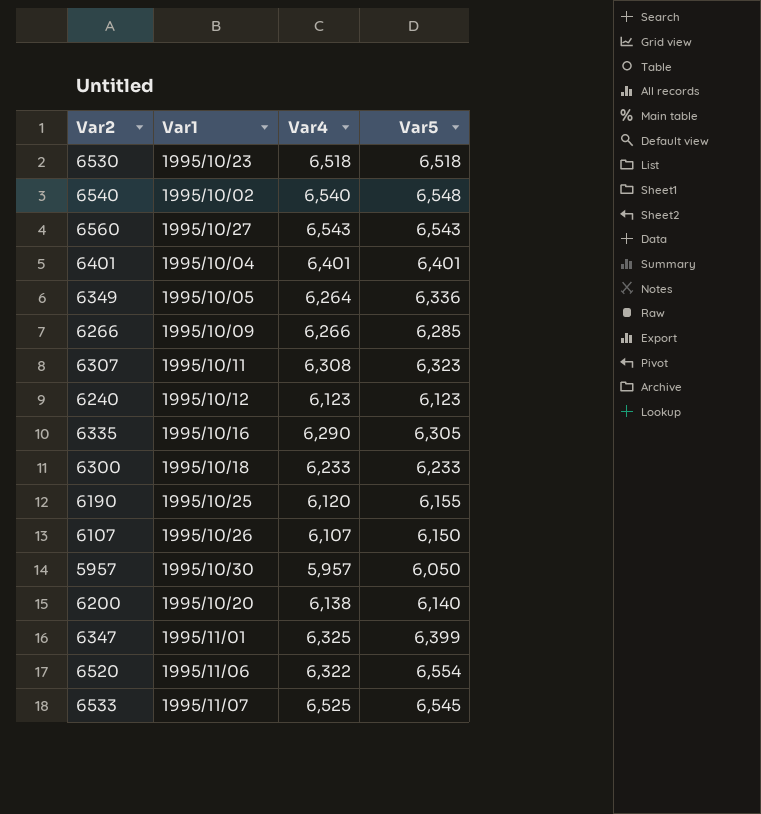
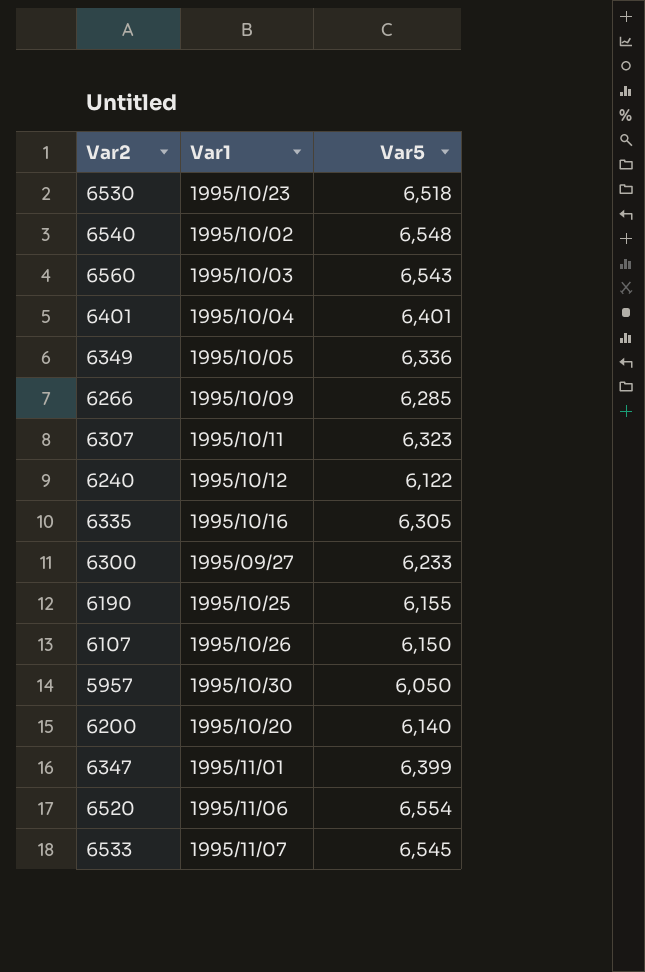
column Var4 | position: 3 -> none
6560 | Var1: 1995/10/27 -> 1995/10/03
6240 | Var5: 6,123 -> 6,122
6300 | Var1: 1995/10/18 -> 1995/09/27

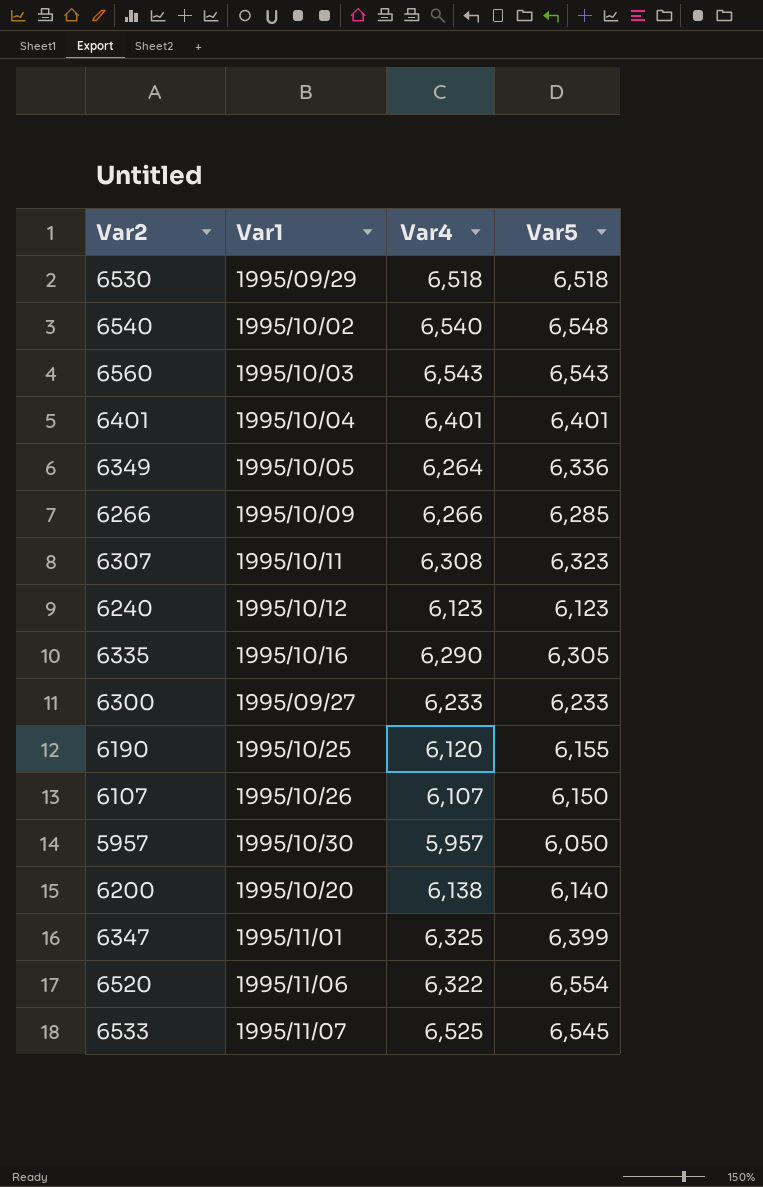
column Var4 | position: none -> 3
6530 | Var1: 1995/10/23 -> 1995/09/29
6240 | Var5: 6,122 -> 6,123

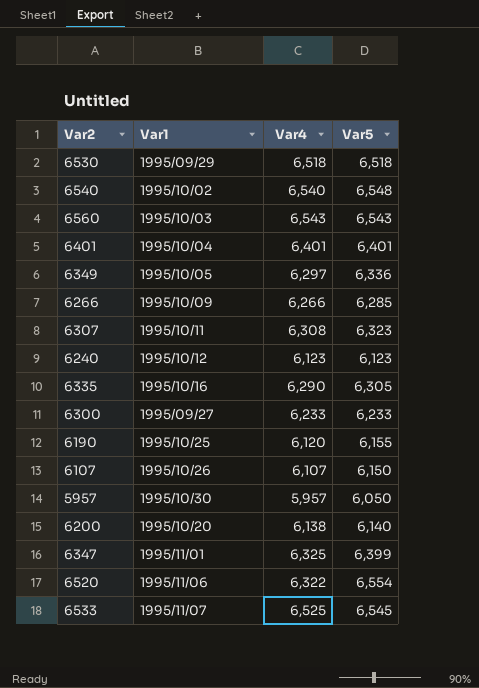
6349 | Var4: 6,264 -> 6,297

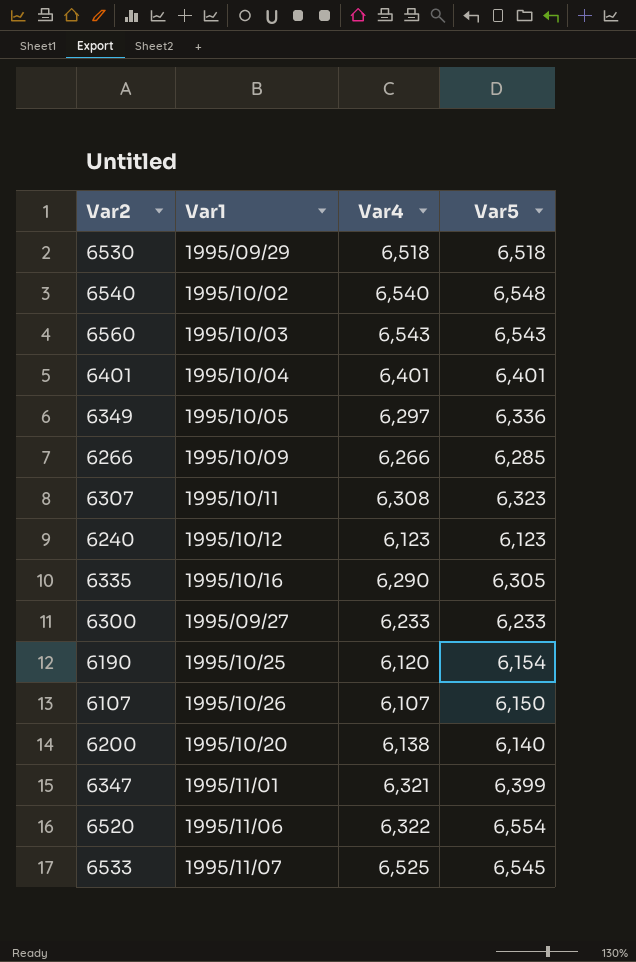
row 5957: 1995/10/30 | 5,957 | 6,050 -> none
6190 | Var5: 6,155 -> 6,154
6347 | Var4: 6,325 -> 6,321

